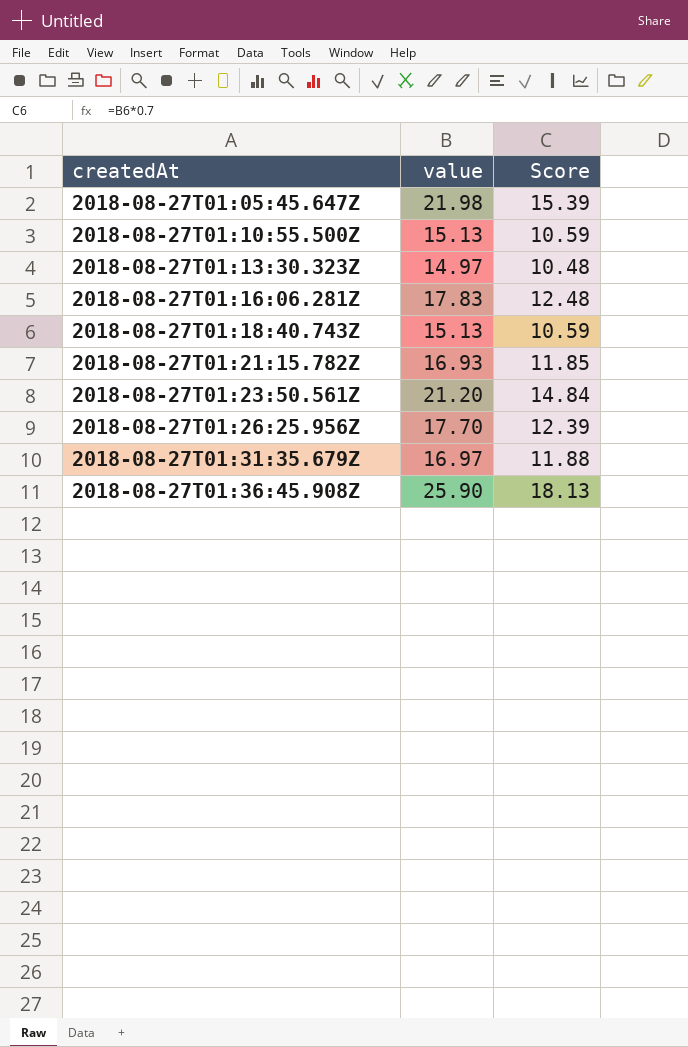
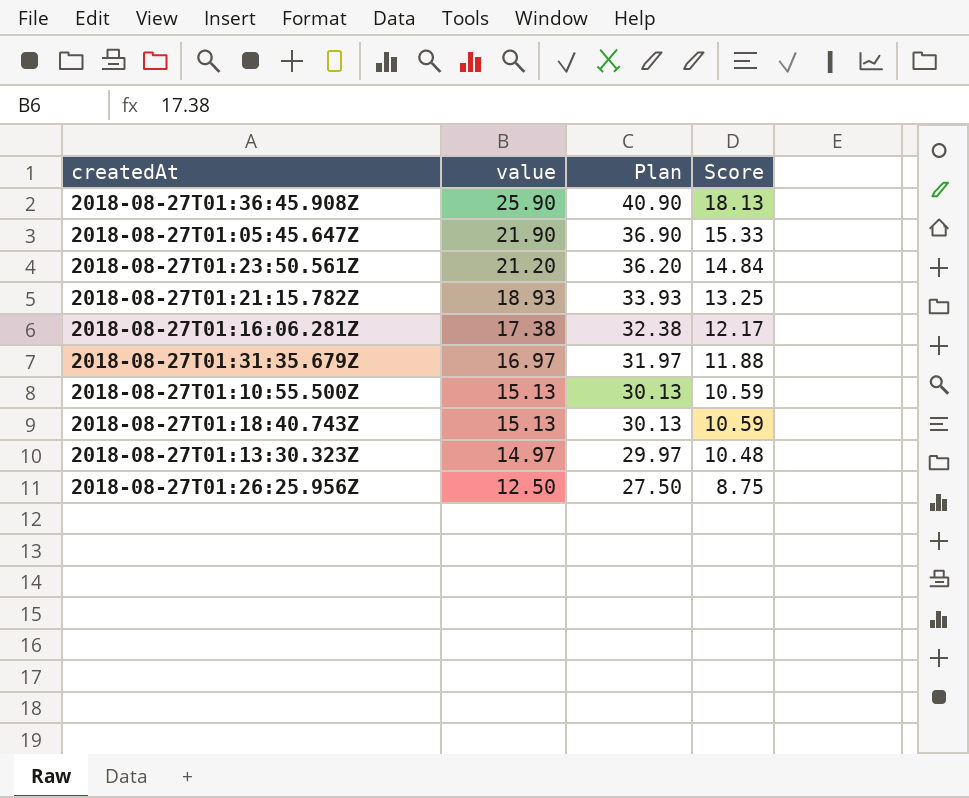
row order: createdAt ascending -> value descending
column Plan | formula: none -> [value] + 15
2018-08-27T01:05:45.647Z | value: 21.98 -> 21.90
2018-08-27T01:05:45.647Z | Score: 15.39 -> 15.33
2018-08-27T01:21:15.782Z | value: 16.93 -> 18.93
2018-08-27T01:21:15.782Z | Score: 11.85 -> 13.25
2018-08-27T01:16:06.281Z | value: 17.83 -> 17.38
2018-08-27T01:16:06.281Z | Score: 12.48 -> 12.17
2018-08-27T01:26:25.956Z | value: 17.70 -> 12.50
2018-08-27T01:26:25.956Z | Score: 12.39 -> 8.75

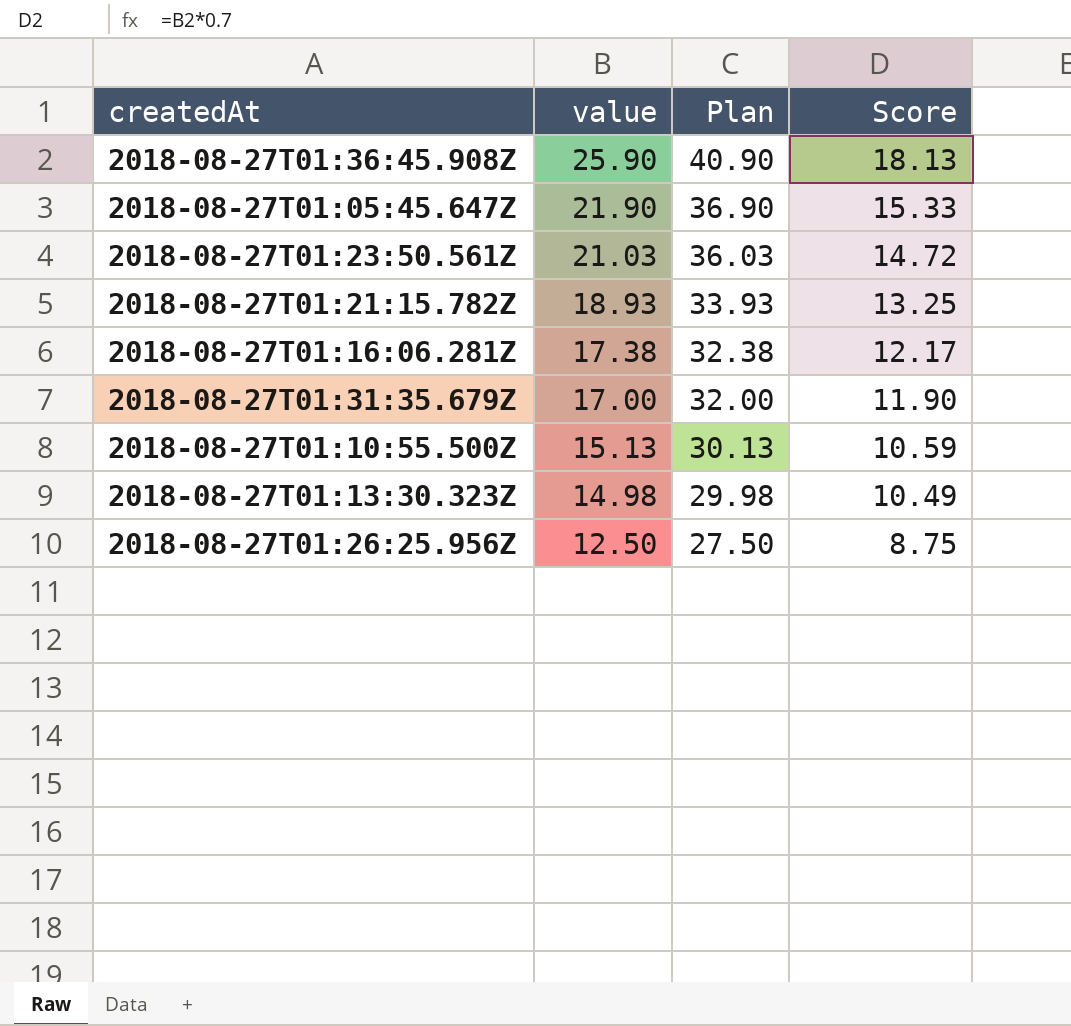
row 2018-08-27T01:18:40.743Z: 15.13 | 30.13 | 10.59 -> none
2018-08-27T01:23:50.561Z | value: 21.20 -> 21.03
2018-08-27T01:23:50.561Z | Plan: 36.20 -> 36.03
2018-08-27T01:23:50.561Z | Score: 14.84 -> 14.72
2018-08-27T01:31:35.679Z | value: 16.97 -> 17.00
2018-08-27T01:31:35.679Z | Plan: 31.97 -> 32.00
2018-08-27T01:31:35.679Z | Score: 11.88 -> 11.90
2018-08-27T01:13:30.323Z | value: 14.97 -> 14.98
2018-08-27T01:13:30.323Z | Plan: 29.97 -> 29.98
2018-08-27T01:13:30.323Z | Score: 10.48 -> 10.49

